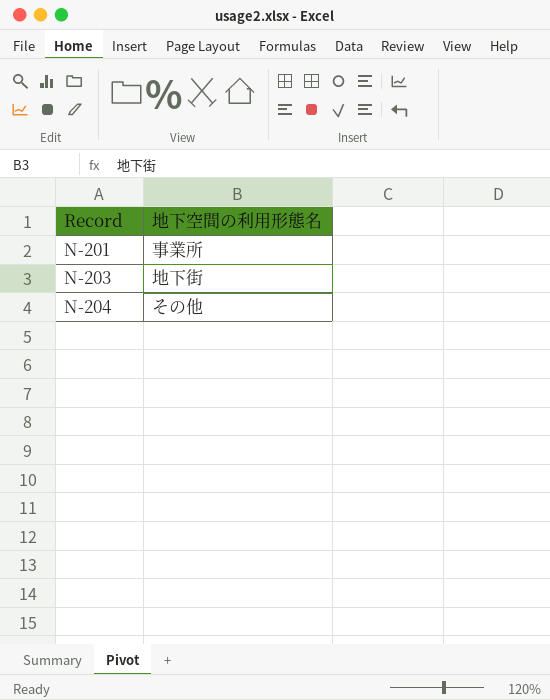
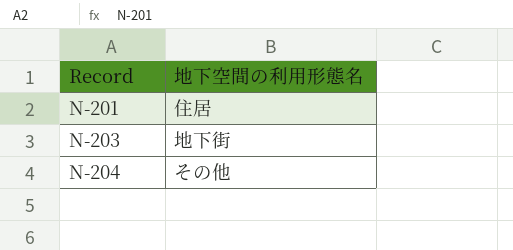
N-201 | 地下空間の利用形態名: 事業所 -> 住居

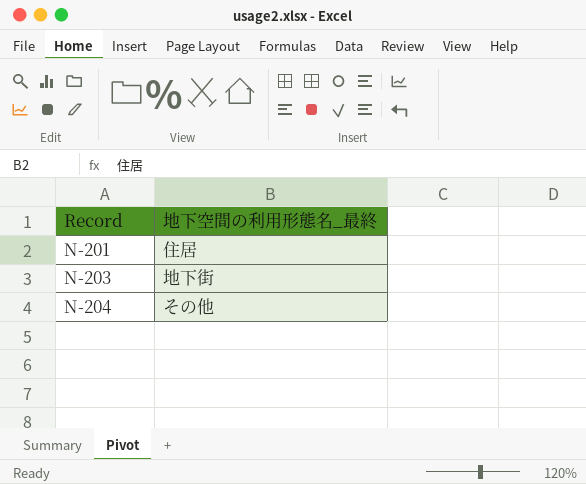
column name: 地下空間の利用形態名 -> 地下空間の利用形態名_最終

